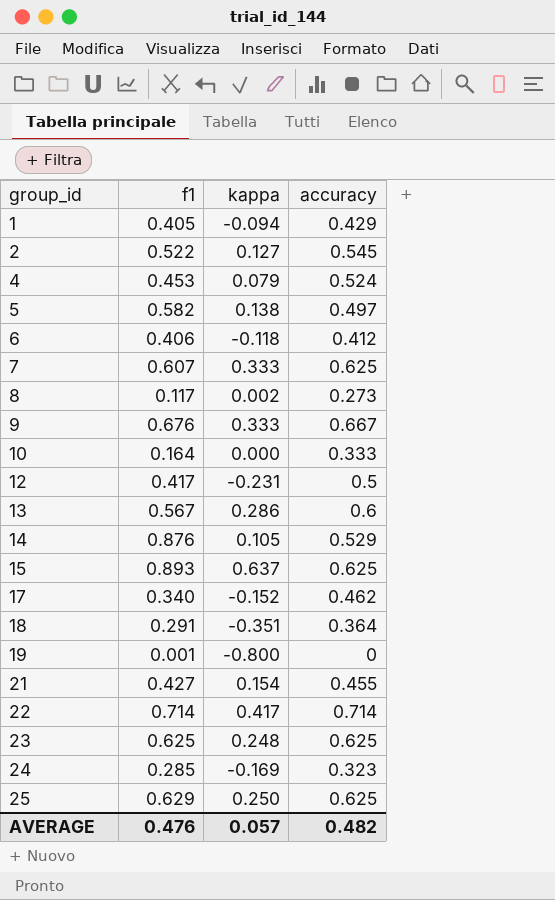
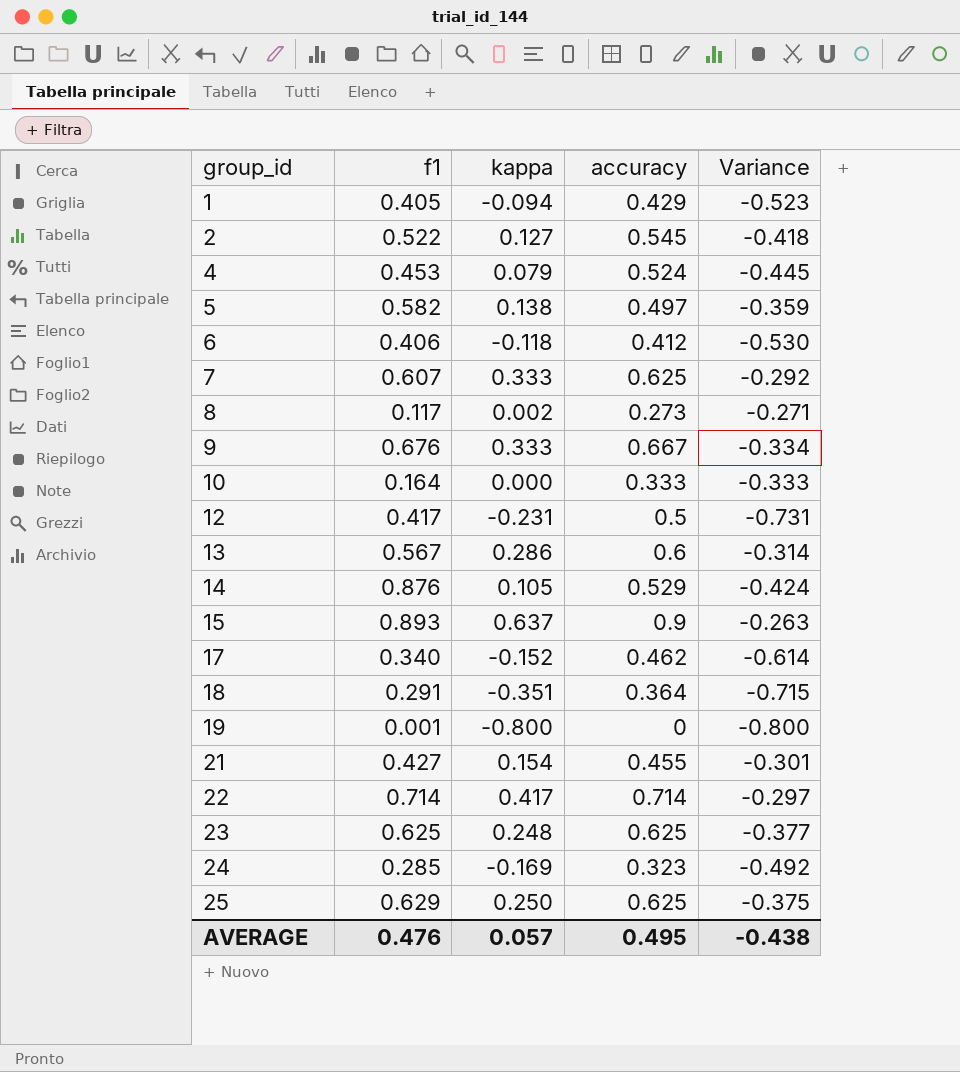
column Variance | formula: none -> [kappa] - [accuracy]
15 | accuracy: 0.625 -> 0.9
AVERAGE | accuracy: 0.482 -> 0.495

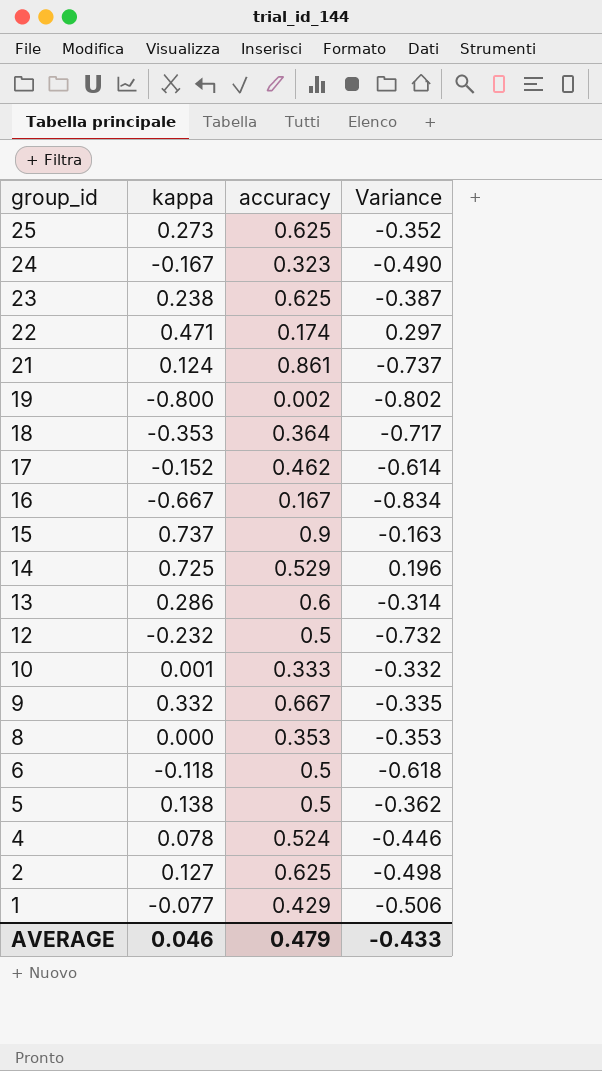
row order: group_id ascending -> group_id descending
column f1 | position: 2 -> none
row 7: 0.607 | 0.333 | 0.625 | -0.292 -> none
25 | kappa: 0.250 -> 0.273
25 | Variance: -0.375 -> -0.352
24 | kappa: -0.169 -> -0.167
24 | Variance: -0.492 -> -0.490
23 | kappa: 0.248 -> 0.238
23 | Variance: -0.377 -> -0.387
22 | kappa: 0.417 -> 0.471
22 | accuracy: 0.714 -> 0.174
22 | Variance: -0.297 -> 0.297
21 | kappa: 0.154 -> 0.124
21 | accuracy: 0.455 -> 0.861
21 | Variance: -0.301 -> -0.737
19 | accuracy: 0 -> 0.002
19 | Variance: -0.800 -> -0.802
18 | kappa: -0.351 -> -0.353
18 | Variance: -0.715 -> -0.717
row 16: none -> -0.667 | 0.167 | -0.834
15 | kappa: 0.637 -> 0.737
15 | Variance: -0.263 -> -0.163
14 | kappa: 0.105 -> 0.725
14 | Variance: -0.424 -> 0.196
12 | kappa: -0.231 -> -0.232
12 | Variance: -0.731 -> -0.732
10 | kappa: 0.000 -> 0.001
10 | Variance: -0.333 -> -0.332
9 | kappa: 0.333 -> 0.332
9 | Variance: -0.334 -> -0.335
8 | kappa: 0.002 -> 0.000
8 | accuracy: 0.273 -> 0.353
8 | Variance: -0.271 -> -0.353
6 | accuracy: 0.412 -> 0.5
6 | Variance: -0.530 -> -0.618
5 | accuracy: 0.497 -> 0.5
5 | Variance: -0.359 -> -0.362
4 | kappa: 0.079 -> 0.078
4 | Variance: -0.445 -> -0.446
2 | accuracy: 0.545 -> 0.625
2 | Variance: -0.418 -> -0.498
1 | kappa: -0.094 -> -0.077
1 | Variance: -0.523 -> -0.506
AVERAGE | kappa: 0.057 -> 0.046
AVERAGE | accuracy: 0.495 -> 0.479
AVERAGE | Variance: -0.438 -> -0.433

